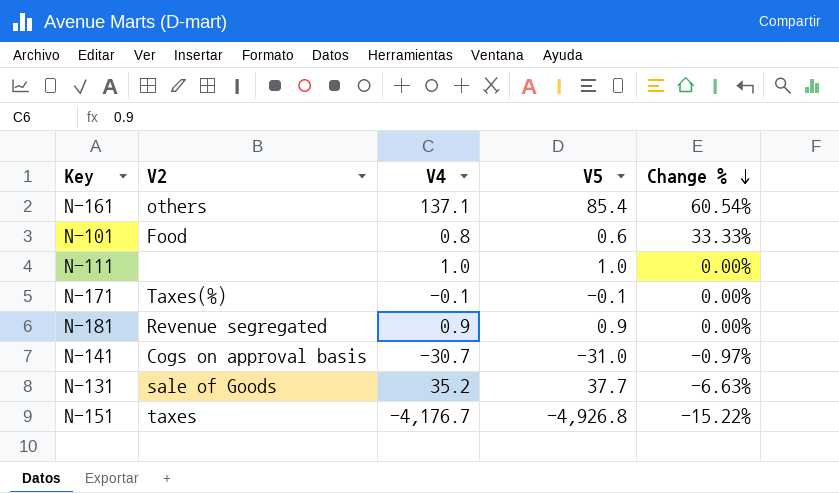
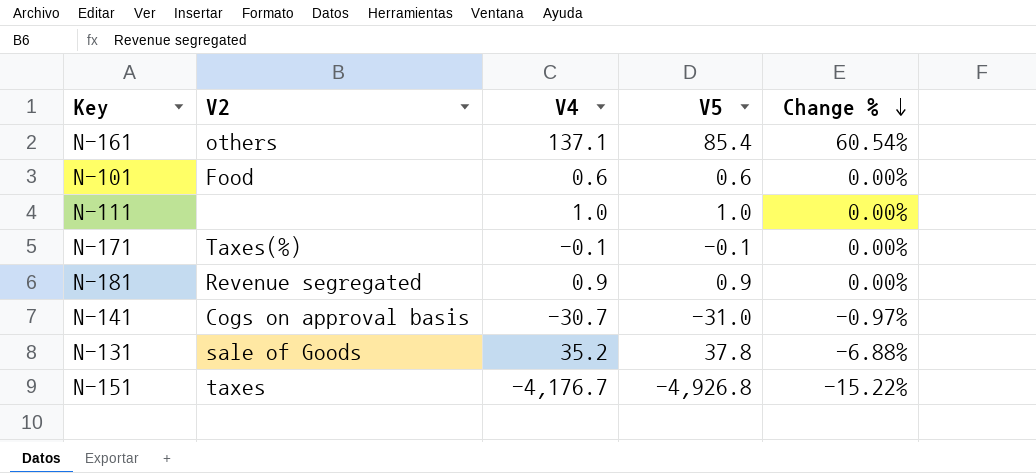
N-101 | V4: 0.8 -> 0.6
N-101 | Change %: 33.33% -> 0.00%
N-131 | V5: 37.7 -> 37.8
N-131 | Change %: -6.63% -> -6.88%

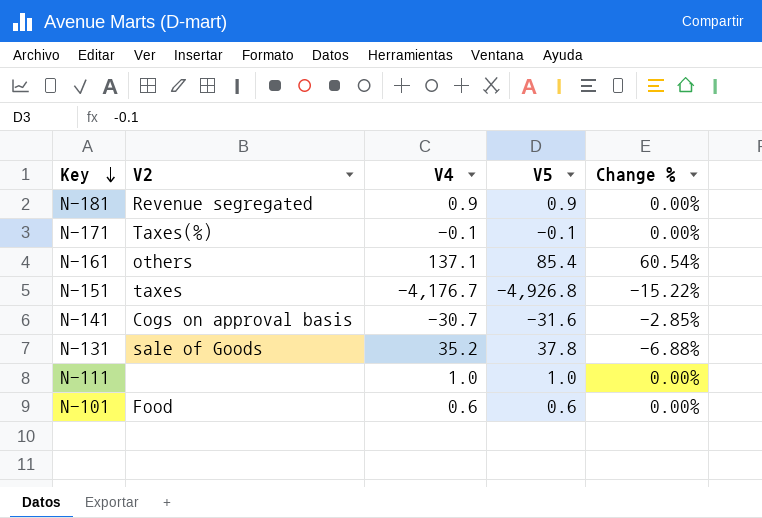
row order: Change % descending -> Key descending
N-141 | V5: -31.0 -> -31.6
N-141 | Change %: -0.97% -> -2.85%

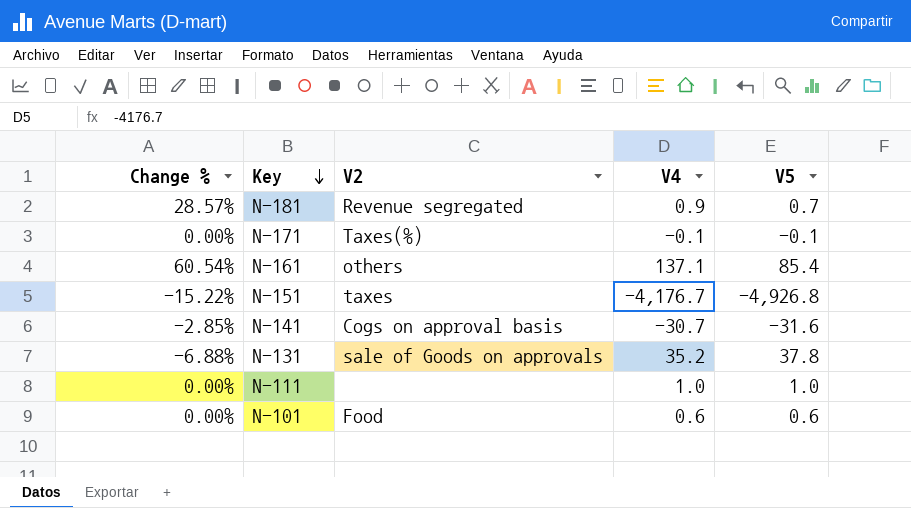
column Change % | position: 5 -> 1
N-181 | Change %: 0.00% -> 28.57%
N-181 | V5: 0.9 -> 0.7
N-131 | V2: sale of Goods -> sale of Goods on approvals

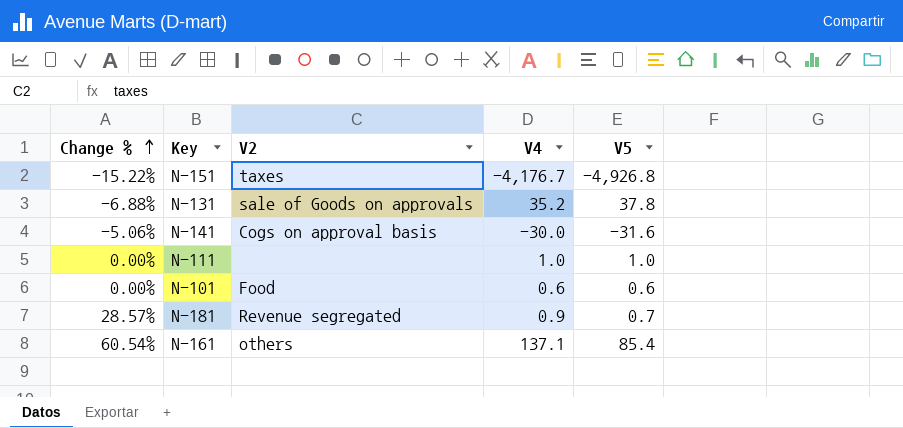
row order: Key descending -> Change % ascending
row N-171: 0.00% | Taxes(%) | -0.1 | -0.1 -> none
N-141 | Change %: -2.85% -> -5.06%
N-141 | V4: -30.7 -> -30.0

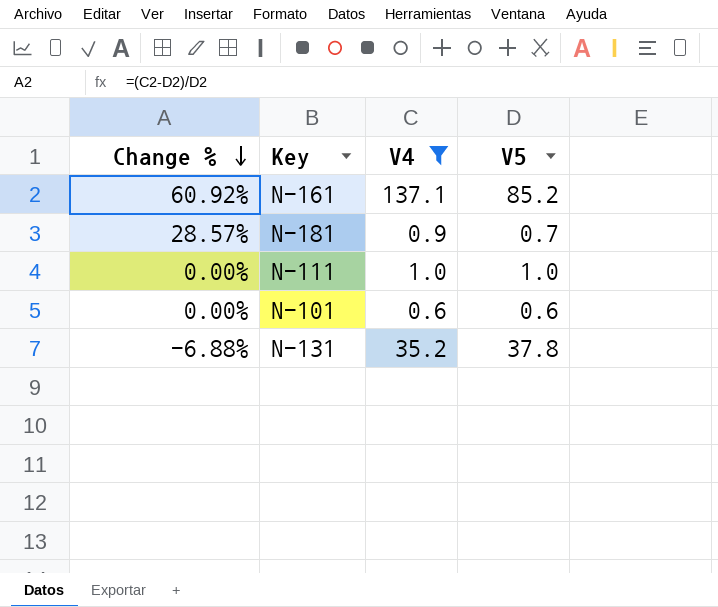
filter: none -> V4 >= 0.6
row order: Change % ascending -> Change % descending
column V2 | position: 3 -> none
N-161 | Change %: 60.54% -> 60.92%
N-161 | V5: 85.4 -> 85.2

